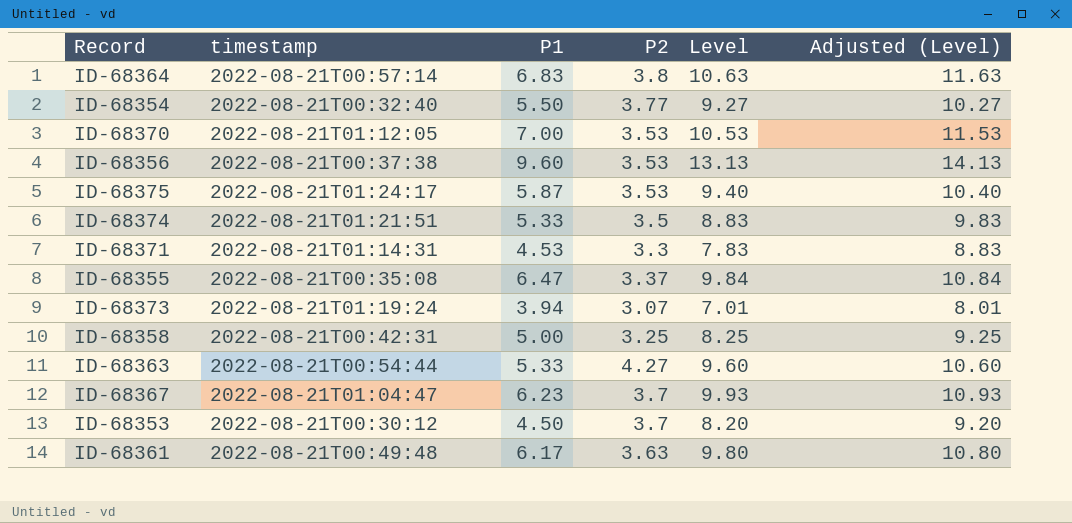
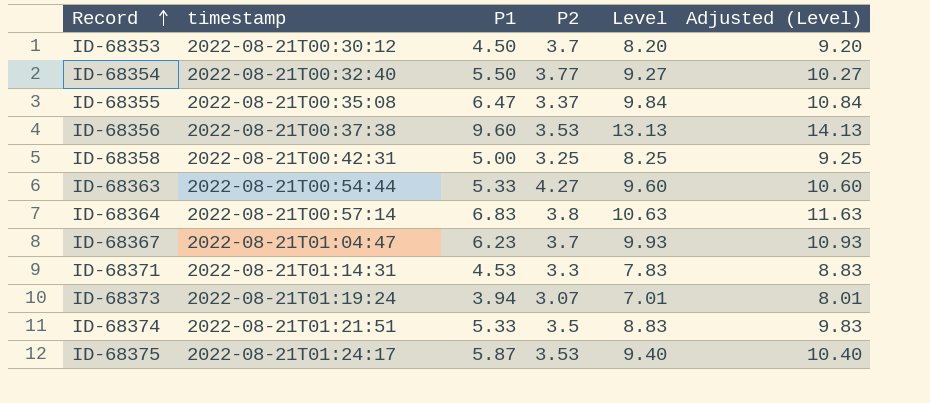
row order: none -> Record ascending
row ID-68370: 2022-08-21T01:12:05 | 7.00 | 3.53 | 10.53 | 11.53 -> none
row ID-68361: 2022-08-21T00:49:48 | 6.17 | 3.63 | 9.80 | 10.80 -> none

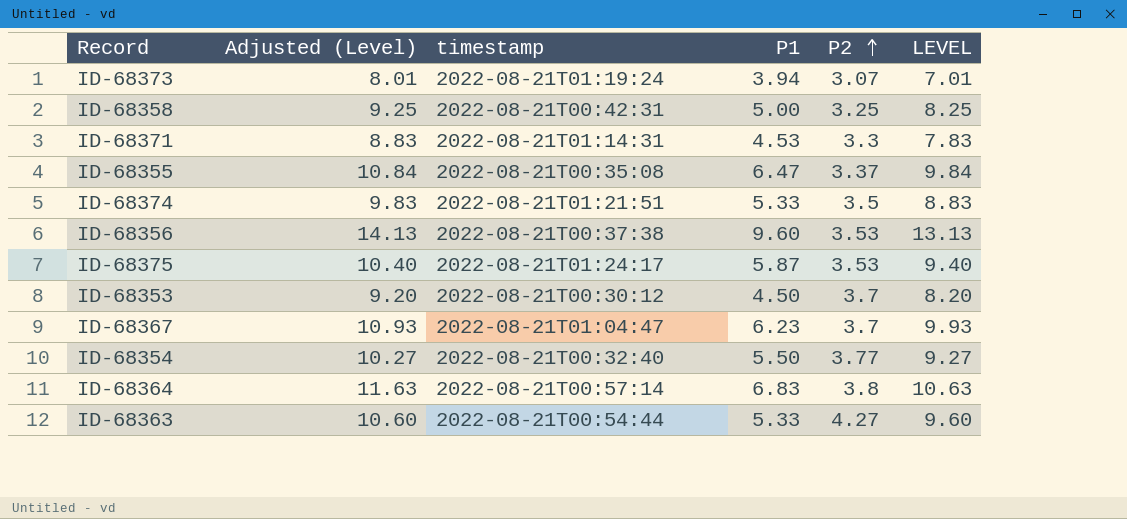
row order: Record ascending -> P2 ascending
column Adjusted (Level) | position: 6 -> 2
column name: Level -> LEVEL

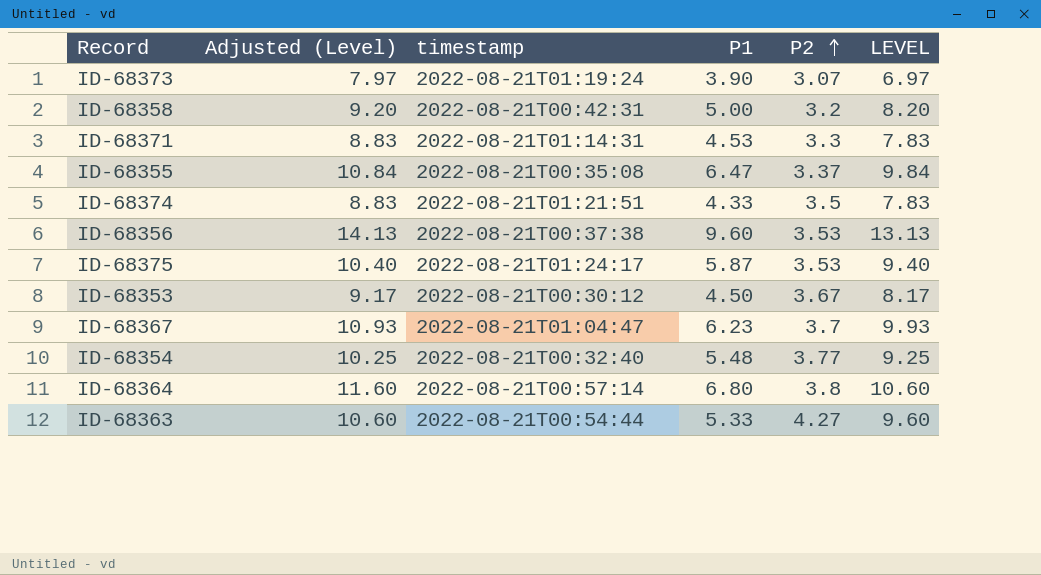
ID-68373 | Adjusted (Level): 8.01 -> 7.97
ID-68373 | P1: 3.94 -> 3.90
ID-68373 | LEVEL: 7.01 -> 6.97
ID-68358 | Adjusted (Level): 9.25 -> 9.20
ID-68358 | P2: 3.25 -> 3.2
ID-68358 | LEVEL: 8.25 -> 8.20
ID-68374 | Adjusted (Level): 9.83 -> 8.83
ID-68374 | P1: 5.33 -> 4.33
ID-68374 | LEVEL: 8.83 -> 7.83
ID-68353 | Adjusted (Level): 9.20 -> 9.17
ID-68353 | P2: 3.7 -> 3.67
ID-68353 | LEVEL: 8.20 -> 8.17
ID-68354 | Adjusted (Level): 10.27 -> 10.25
ID-68354 | P1: 5.50 -> 5.48
ID-68354 | LEVEL: 9.27 -> 9.25
ID-68364 | Adjusted (Level): 11.63 -> 11.60
ID-68364 | P1: 6.83 -> 6.80
ID-68364 | LEVEL: 10.63 -> 10.60

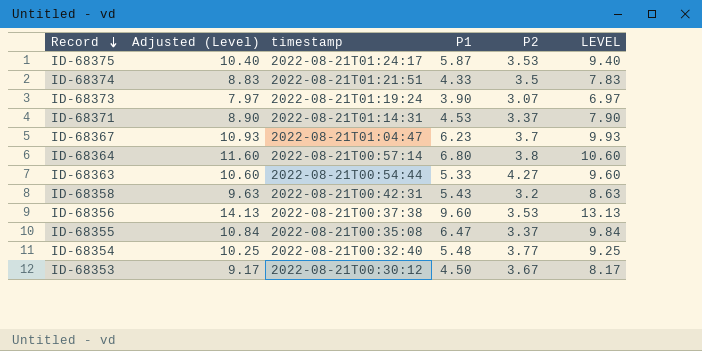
row order: P2 ascending -> Record descending
ID-68371 | Adjusted (Level): 8.83 -> 8.90
ID-68371 | P2: 3.3 -> 3.37
ID-68371 | LEVEL: 7.83 -> 7.90
ID-68358 | Adjusted (Level): 9.20 -> 9.63
ID-68358 | P1: 5.00 -> 5.43
ID-68358 | LEVEL: 8.20 -> 8.63

